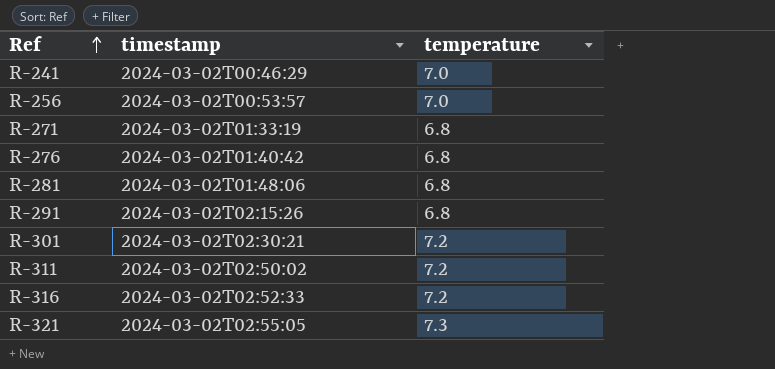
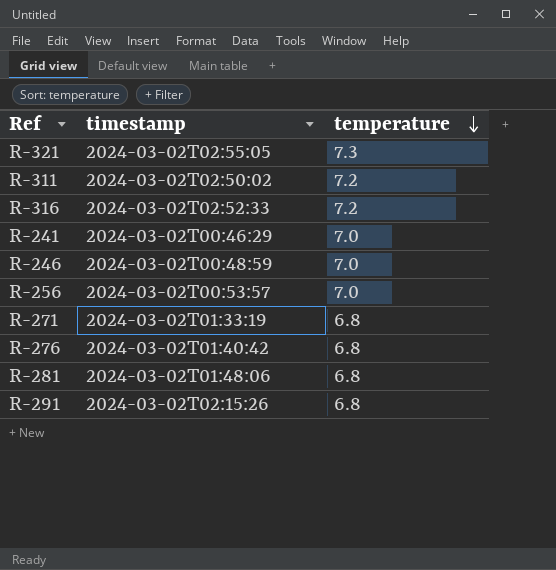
row order: Ref ascending -> temperature descending
row R-301: 2024-03-02T02:30:21 | 7.2 -> none
row R-246: none -> 2024-03-02T00:48:59 | 7.0

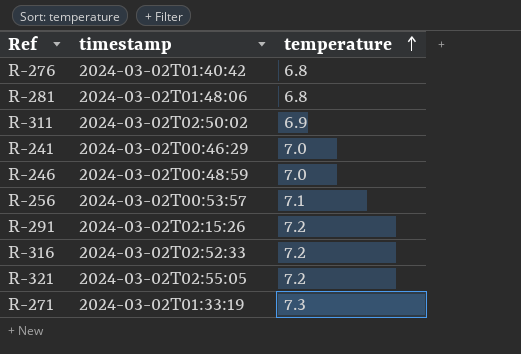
row order: temperature descending -> temperature ascending
R-311 | temperature: 7.2 -> 6.9
R-256 | temperature: 7.0 -> 7.1
R-291 | temperature: 6.8 -> 7.2
R-321 | temperature: 7.3 -> 7.2
R-271 | temperature: 6.8 -> 7.3

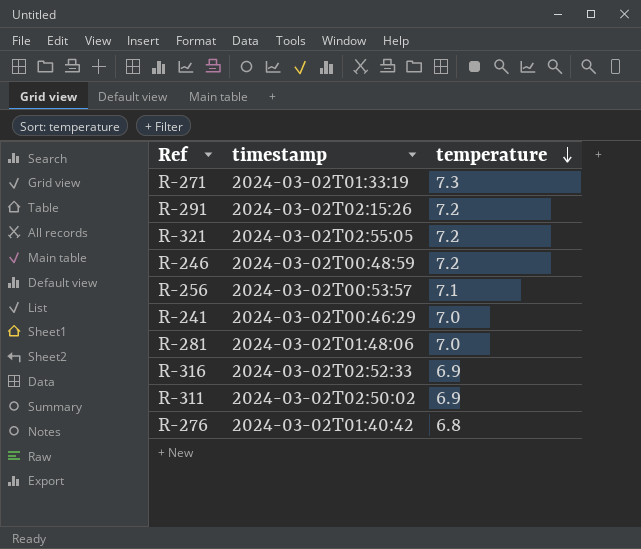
row order: temperature ascending -> temperature descending
R-246 | temperature: 7.0 -> 7.2
R-281 | temperature: 6.8 -> 7.0
R-316 | temperature: 7.2 -> 6.9

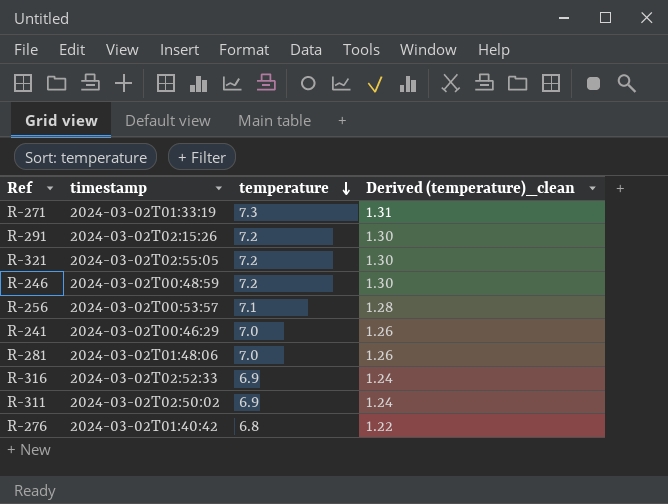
column Derived (temperature)_clean | formula: none -> [temperature] * 0.18

